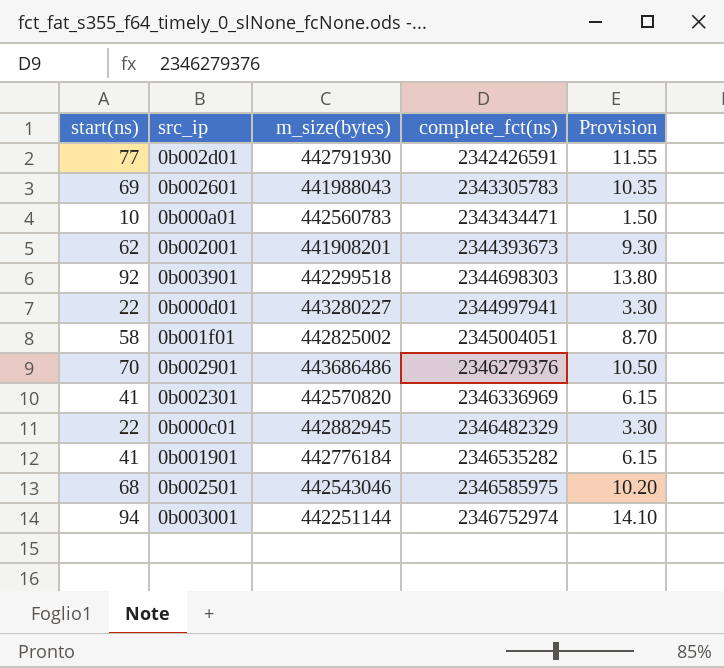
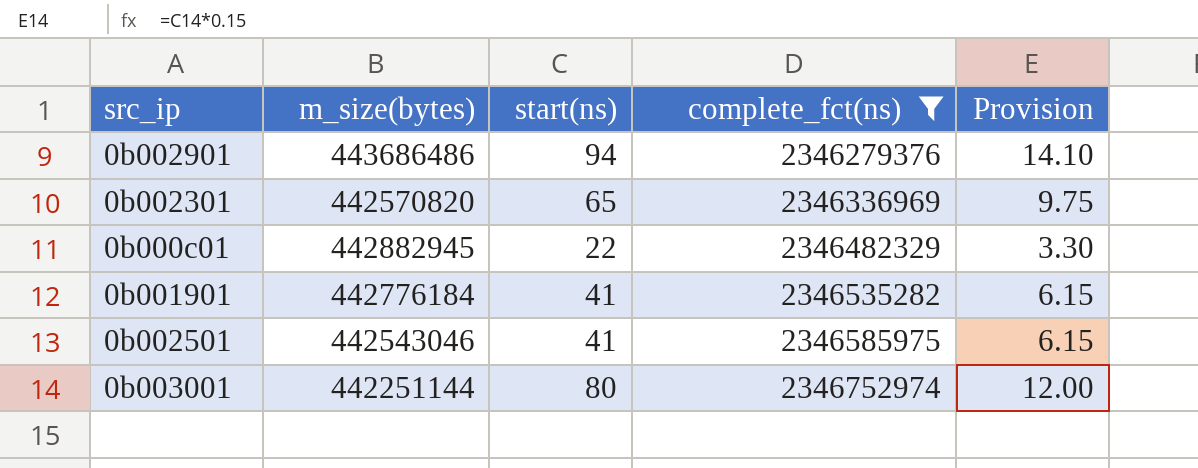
filter: none -> complete_fct(ns) >= 2346279376
column start(ns) | position: 1 -> 3
0b002901 | start(ns): 70 -> 94
0b002901 | Provision: 10.50 -> 14.10
0b002301 | start(ns): 41 -> 65
0b002301 | Provision: 6.15 -> 9.75
0b002501 | start(ns): 68 -> 41
0b002501 | Provision: 10.20 -> 6.15
0b003001 | start(ns): 94 -> 80
0b003001 | Provision: 14.10 -> 12.00

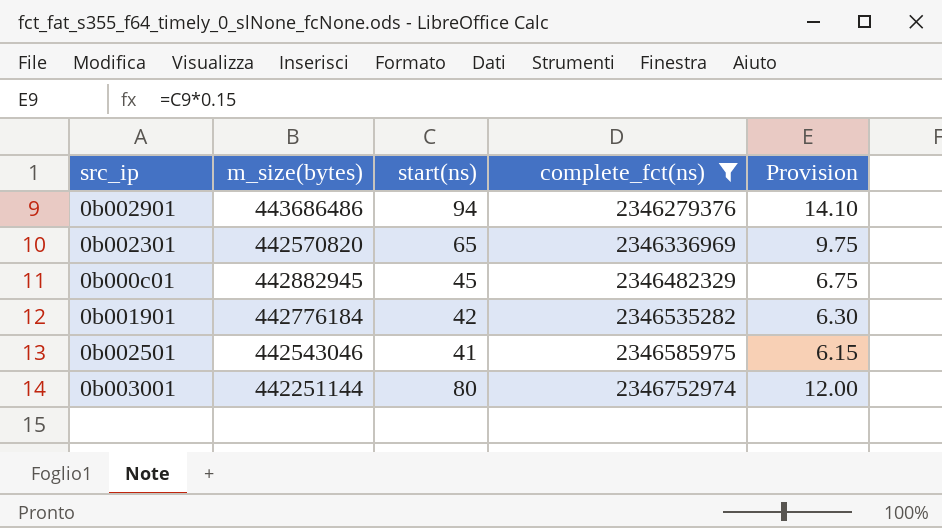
0b000c01 | start(ns): 22 -> 45
0b000c01 | Provision: 3.30 -> 6.75
0b001901 | start(ns): 41 -> 42
0b001901 | Provision: 6.15 -> 6.30

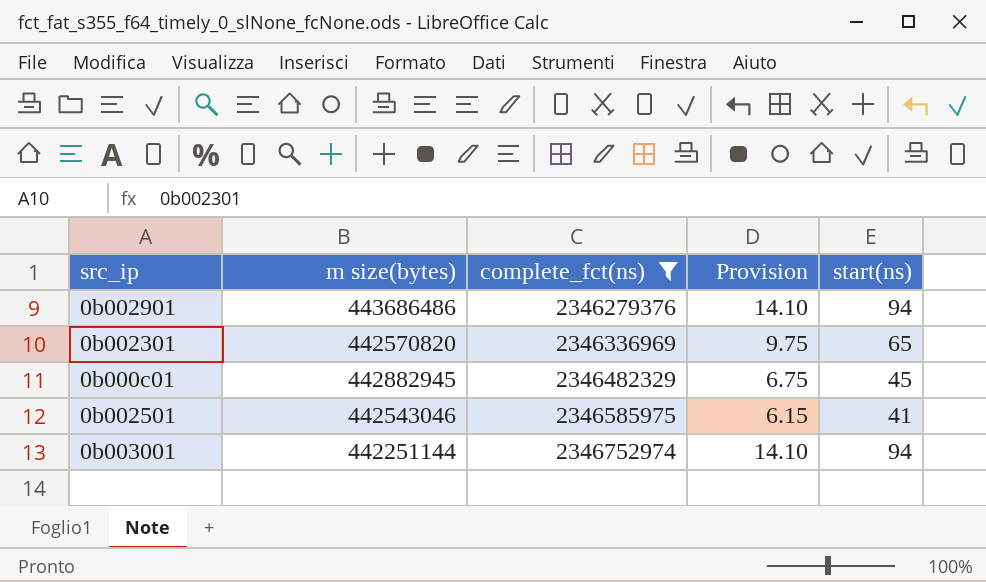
column name: m_size(bytes) -> m size(bytes)
column start(ns) | position: 3 -> 5
row 0b001901: 442776184 | 42 | 2346535282 | 6.30 -> none
0b003001 | Provision: 12.00 -> 14.10
0b003001 | start(ns): 80 -> 94

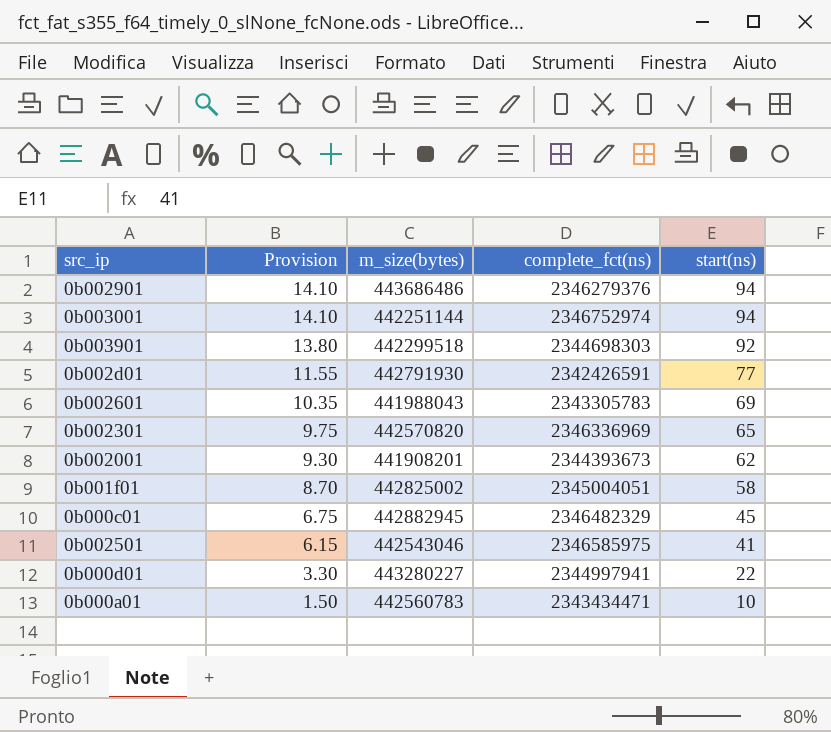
filter: complete_fct(ns) >= 2346279376 -> none
row order: complete_fct(ns) ascending -> Provision descending
column Provision | position: 4 -> 2
column name: m size(bytes) -> m_size(bytes)

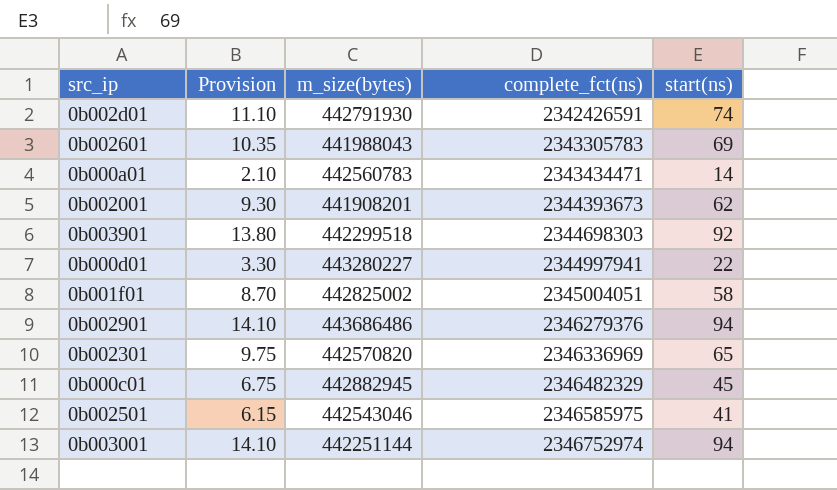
row order: Provision descending -> complete_fct(ns) ascending
0b002d01 | Provision: 11.55 -> 11.10
0b002d01 | start(ns): 77 -> 74
0b000a01 | Provision: 1.50 -> 2.10
0b000a01 | start(ns): 10 -> 14

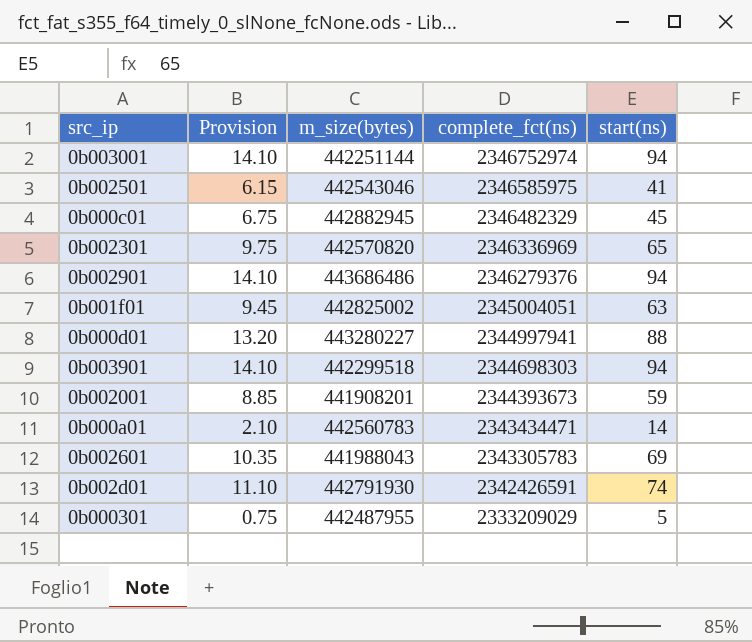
row order: complete_fct(ns) ascending -> complete_fct(ns) descending
0b001f01 | Provision: 8.70 -> 9.45
0b001f01 | start(ns): 58 -> 63
0b000d01 | Provision: 3.30 -> 13.20
0b000d01 | start(ns): 22 -> 88
0b003901 | Provision: 13.80 -> 14.10
0b003901 | start(ns): 92 -> 94
0b002001 | Provision: 9.30 -> 8.85
0b002001 | start(ns): 62 -> 59
row 0b000301: none -> 0.75 | 442487955 | 2333209029 | 5

